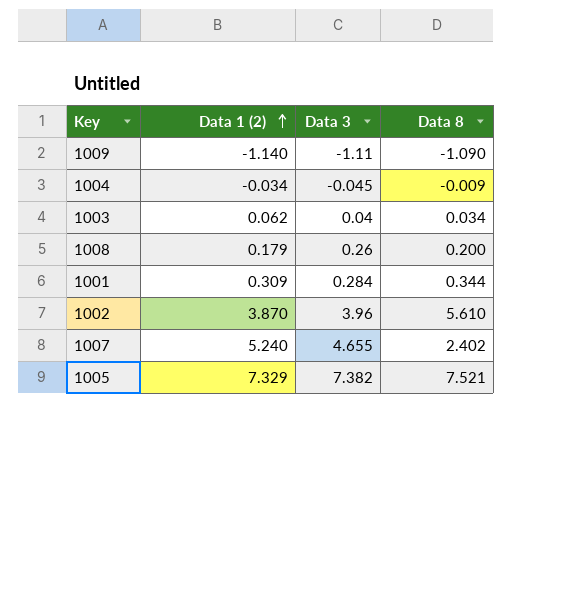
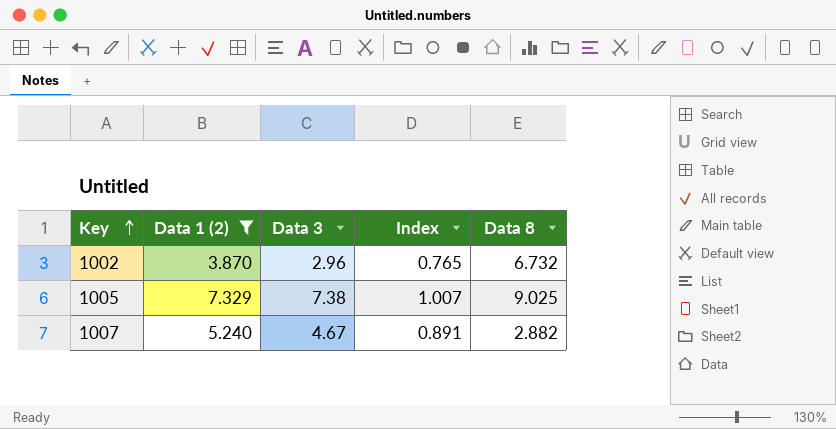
filter: none -> Data 1 (2) >= 3.870
row order: Data 1 (2) ascending -> Key ascending
column Index | formula: none -> [Data 3] / [Data 1 (2)]
1002 | Data 3: 3.96 -> 2.96
1002 | Data 8: 5.610 -> 6.732
1005 | Data 3: 7.382 -> 7.38
1005 | Data 8: 7.521 -> 9.025
1007 | Data 3: 4.655 -> 4.67
1007 | Data 8: 2.402 -> 2.882

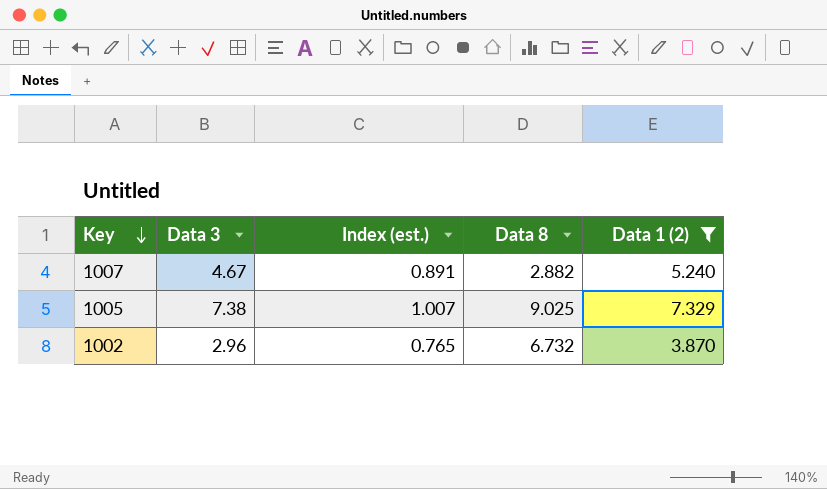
row order: Key ascending -> Key descending
column name: Index -> Index (est.)
column Data 1 (2) | position: 2 -> 5

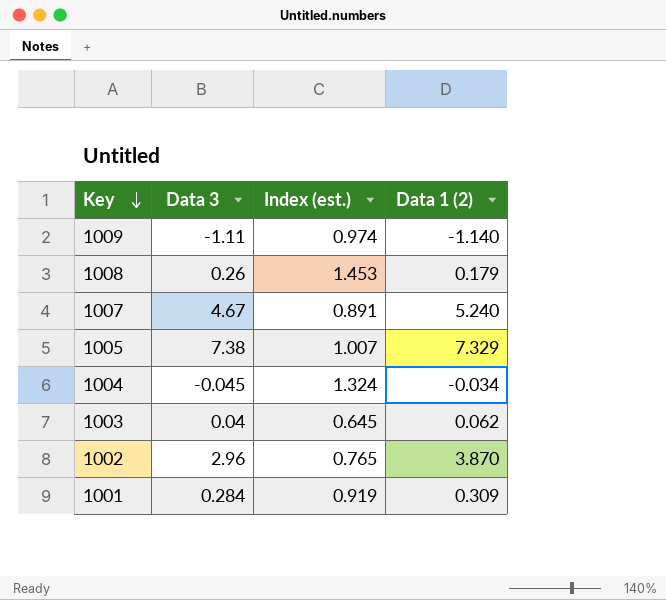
filter: Data 1 (2) >= 3.870 -> none
column Data 8 | position: 4 -> none

